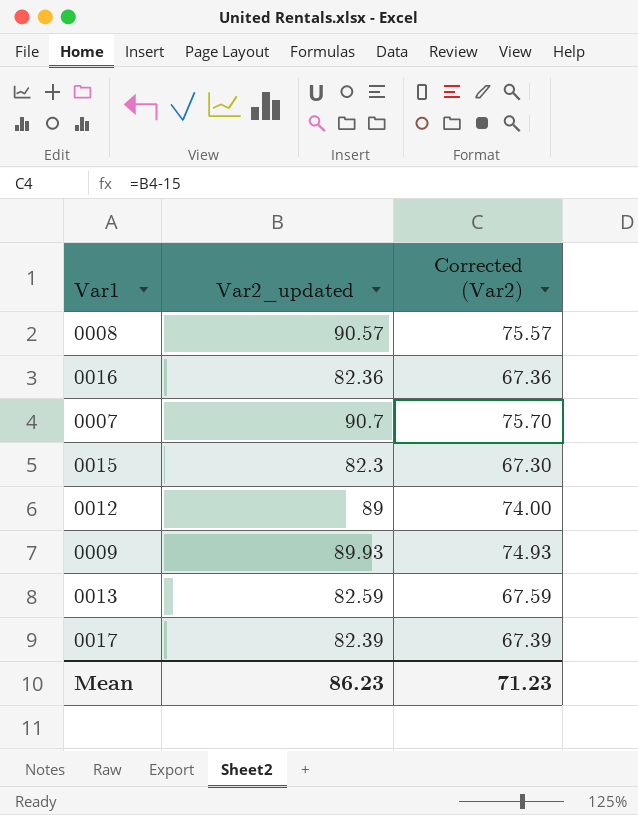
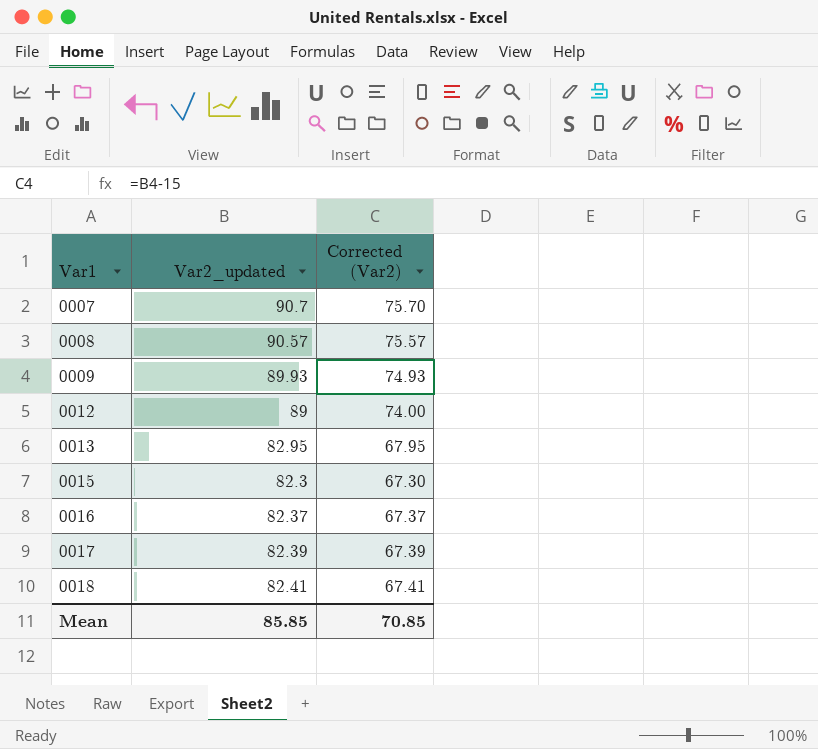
row order: none -> Var1 ascending
0013 | Var2_updated: 82.59 -> 82.95
0013 | Corrected (Var2): 67.59 -> 67.95
0016 | Var2_updated: 82.36 -> 82.37
0016 | Corrected (Var2): 67.36 -> 67.37
row 0018: none -> 82.41 | 67.41
Mean | Var2_updated: 86.23 -> 85.85
Mean | Corrected (Var2): 71.23 -> 70.85

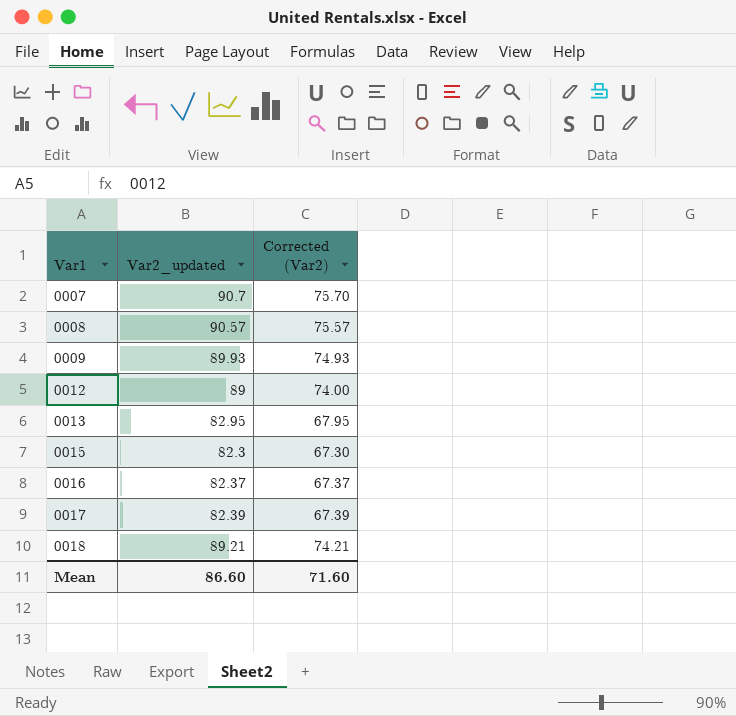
0018 | Var2_updated: 82.41 -> 89.21
0018 | Corrected (Var2): 67.41 -> 74.21
Mean | Var2_updated: 85.85 -> 86.60
Mean | Corrected (Var2): 70.85 -> 71.60

